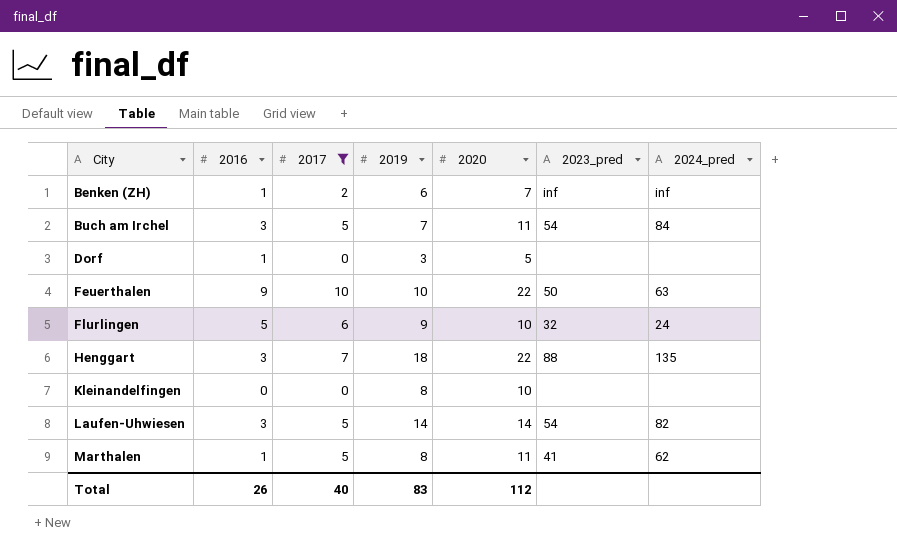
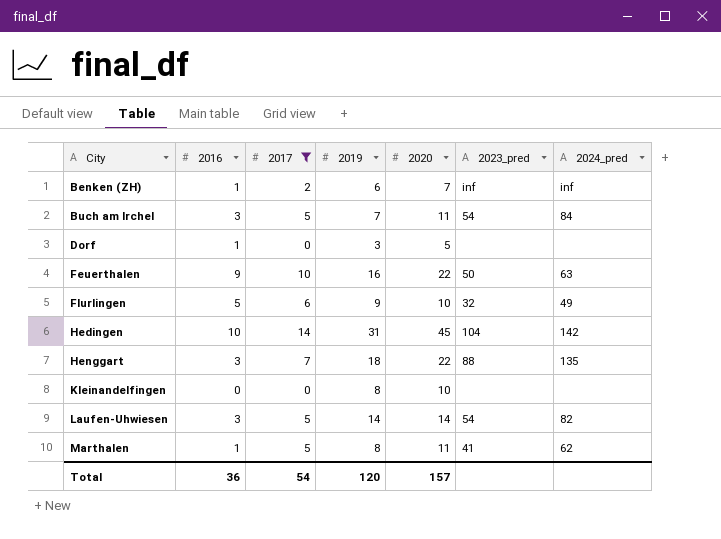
Feuerthalen | 2019: 10 -> 16
Flurlingen | 2024_pred: 24 -> 49
row Hedingen: none -> 10 | 14 | 31 | 45 | 104 | 142
Total | 2016: 26 -> 36
Total | 2017: 40 -> 54
Total | 2019: 83 -> 120
Total | 2020: 112 -> 157

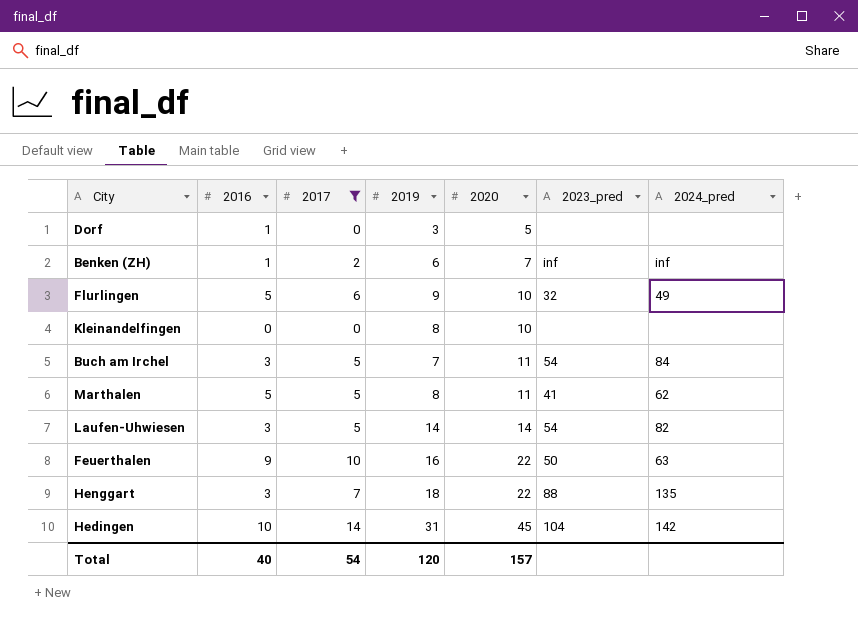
row order: City ascending -> 2020 ascending
Marthalen | 2016: 1 -> 5
Total | 2016: 36 -> 40

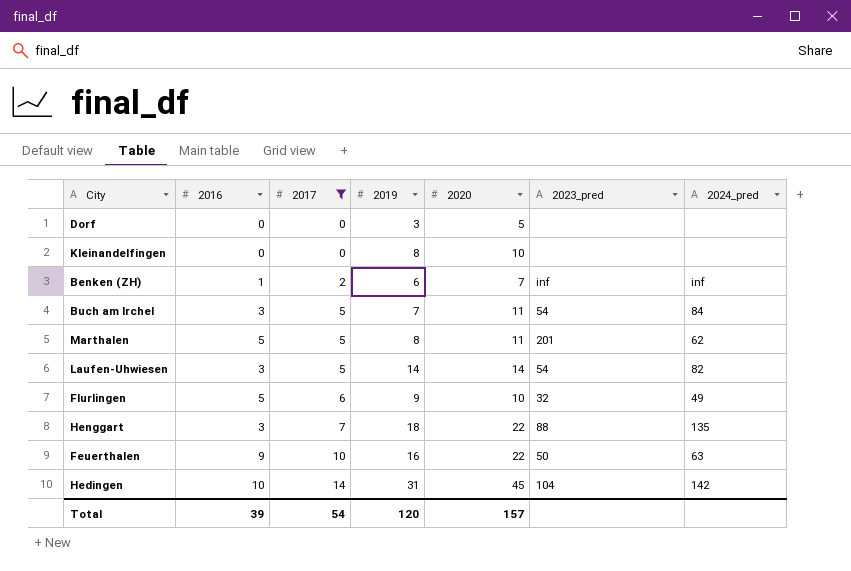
row order: 2020 ascending -> 2017 ascending
Dorf | 2016: 1 -> 0
Marthalen | 2023_pred: 41 -> 201
Total | 2016: 40 -> 39

